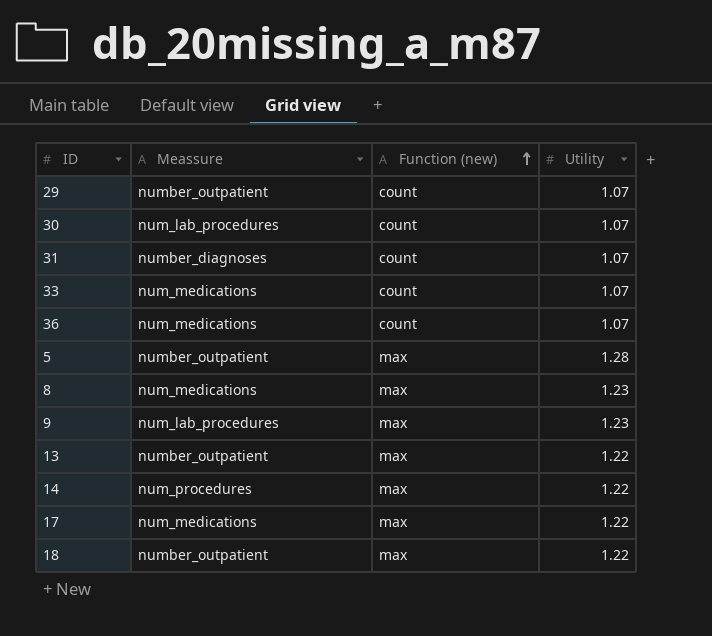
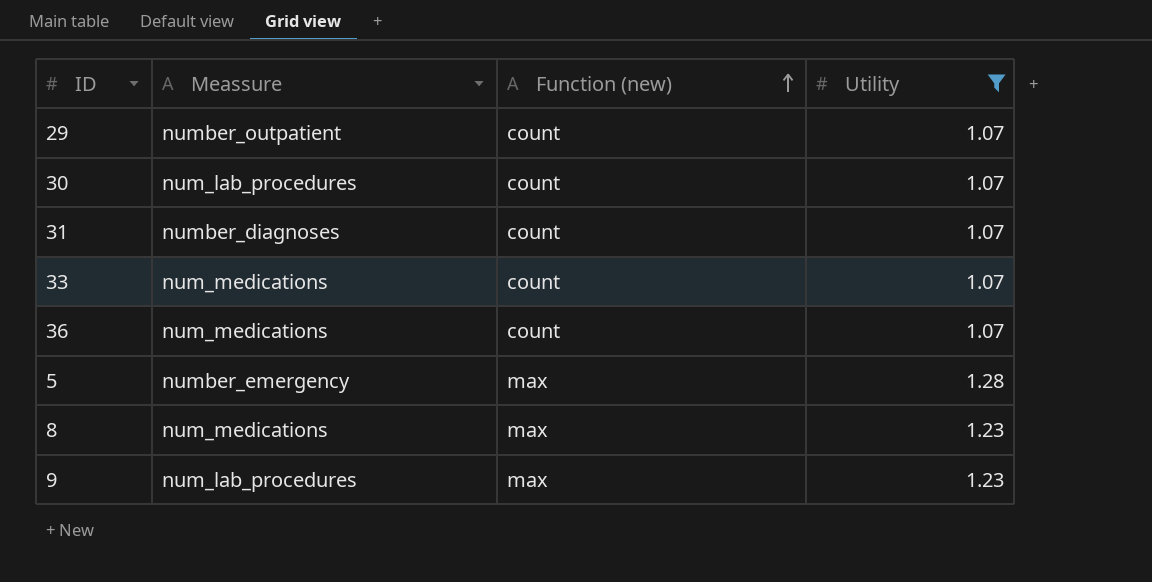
filter: none -> Utility != 1.22
5 | Meassure: number_outpatient -> number_emergency

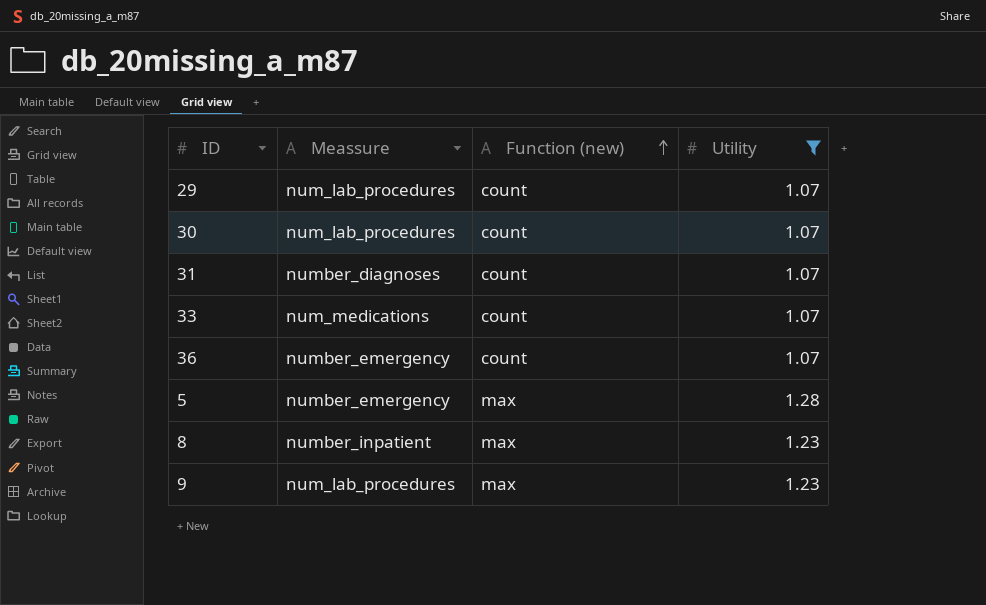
29 | Meassure: number_outpatient -> num_lab_procedures
36 | Meassure: num_medications -> number_emergency
8 | Meassure: num_medications -> number_inpatient

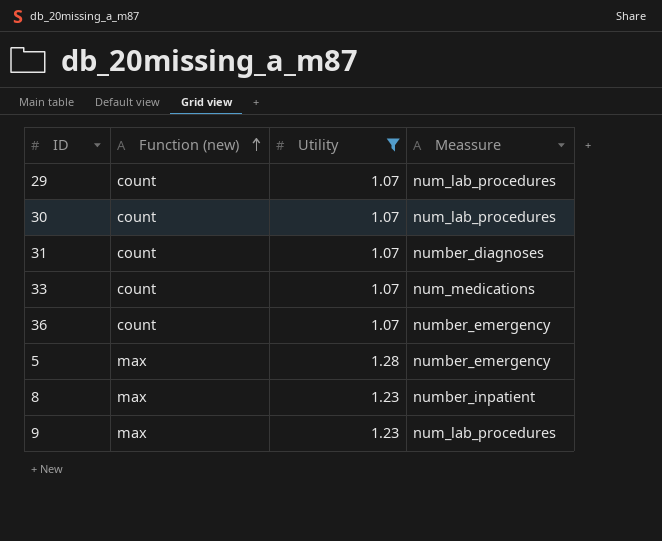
column Meassure | position: 2 -> 4

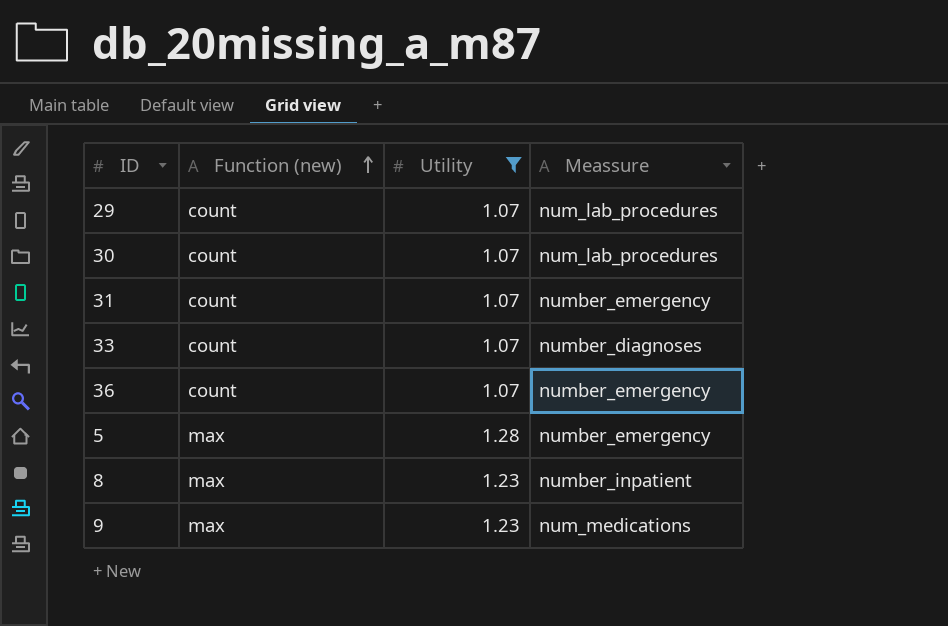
31 | Meassure: number_diagnoses -> number_emergency
33 | Meassure: num_medications -> number_diagnoses
9 | Meassure: num_lab_procedures -> num_medications

